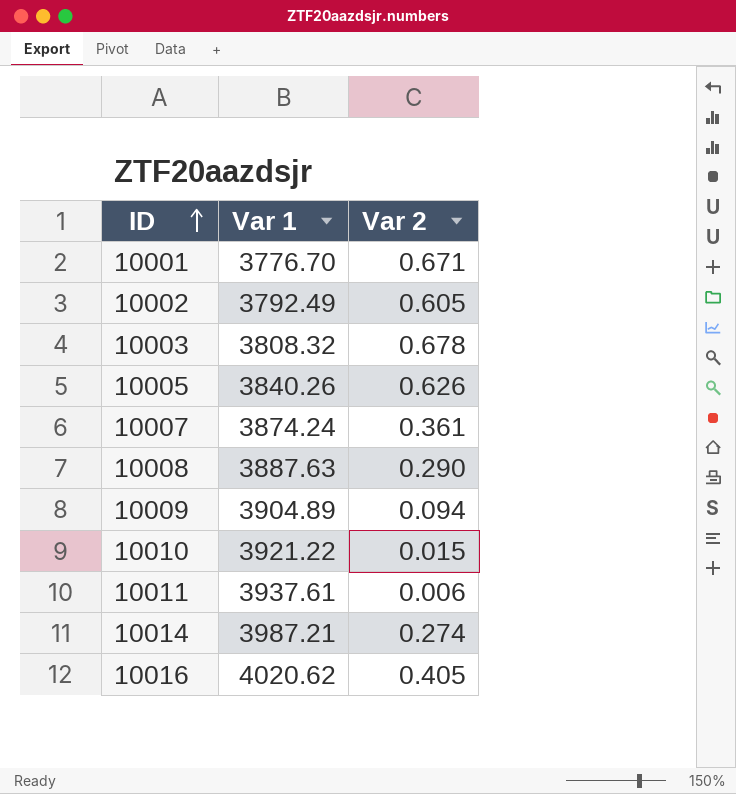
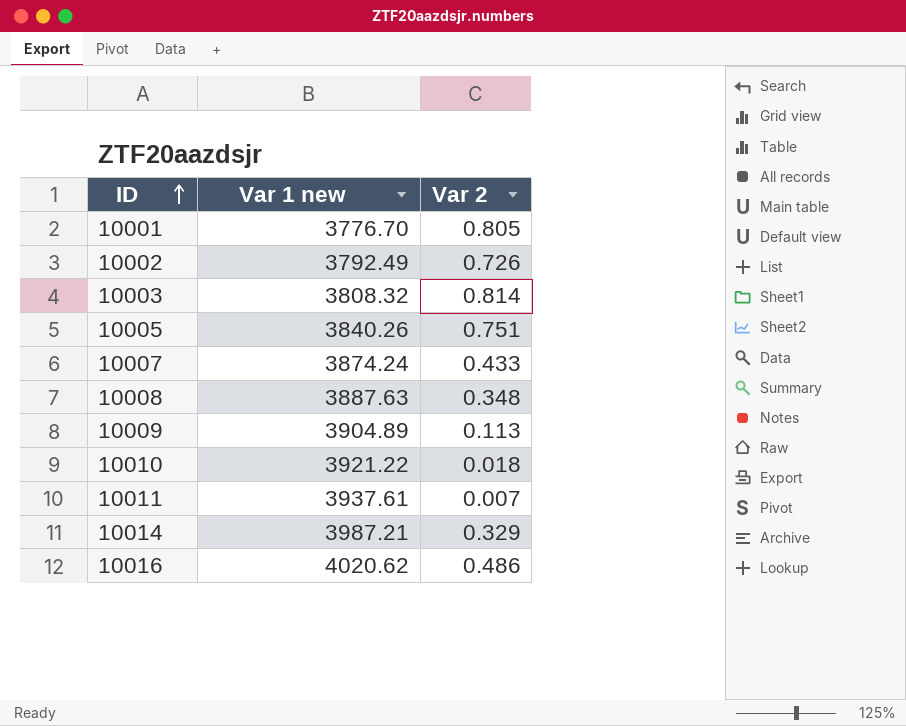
column name: Var 1 -> Var 1 new
10001 | Var 2: 0.671 -> 0.805
10002 | Var 2: 0.605 -> 0.726
10003 | Var 2: 0.678 -> 0.814
10005 | Var 2: 0.626 -> 0.751
10007 | Var 2: 0.361 -> 0.433
10008 | Var 2: 0.290 -> 0.348
10009 | Var 2: 0.094 -> 0.113
10010 | Var 2: 0.015 -> 0.018
10011 | Var 2: 0.006 -> 0.007
10014 | Var 2: 0.274 -> 0.329
10016 | Var 2: 0.405 -> 0.486

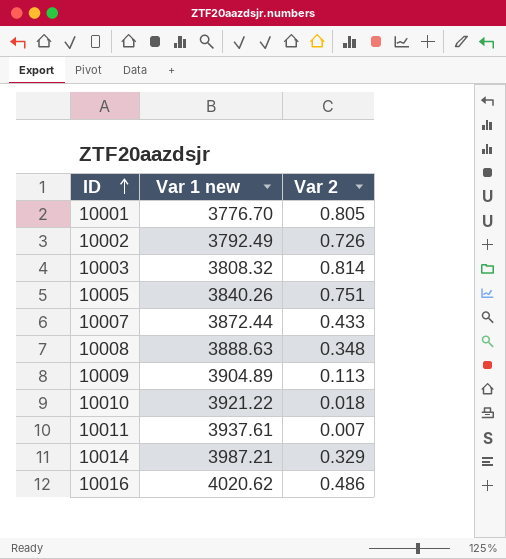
10007 | Var 1 new: 3874.24 -> 3872.44
10008 | Var 1 new: 3887.63 -> 3888.63

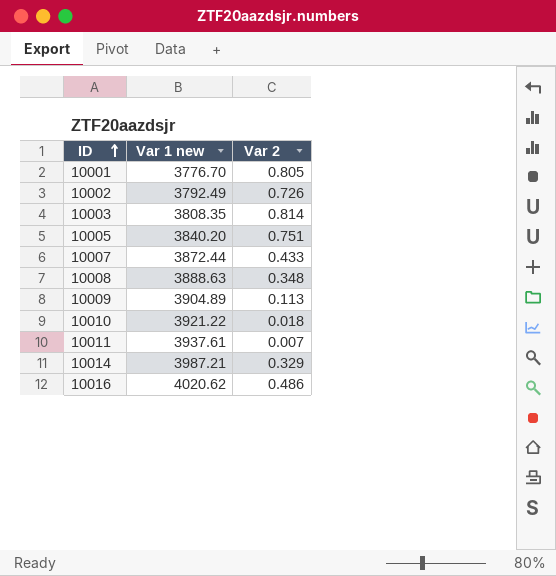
10003 | Var 1 new: 3808.32 -> 3808.35
10005 | Var 1 new: 3840.26 -> 3840.20

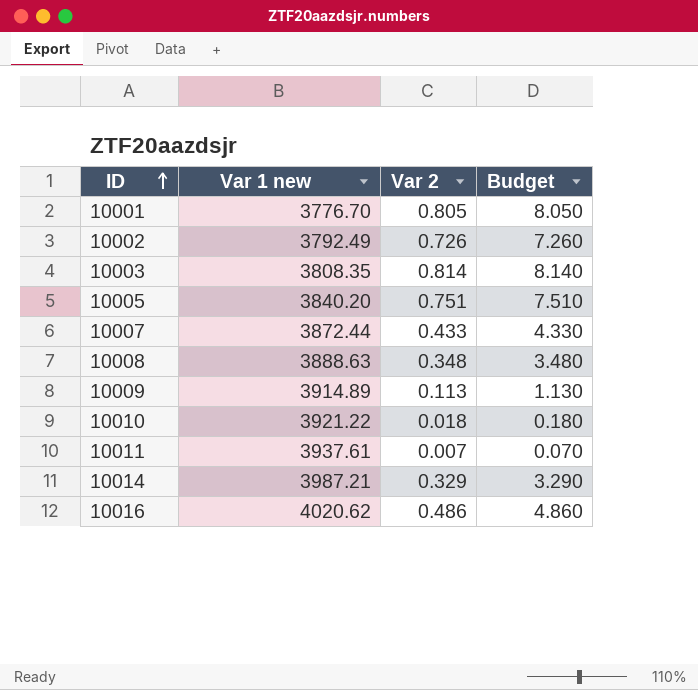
column Budget | formula: none -> [Var 2] * 10
10009 | Var 1 new: 3904.89 -> 3914.89

